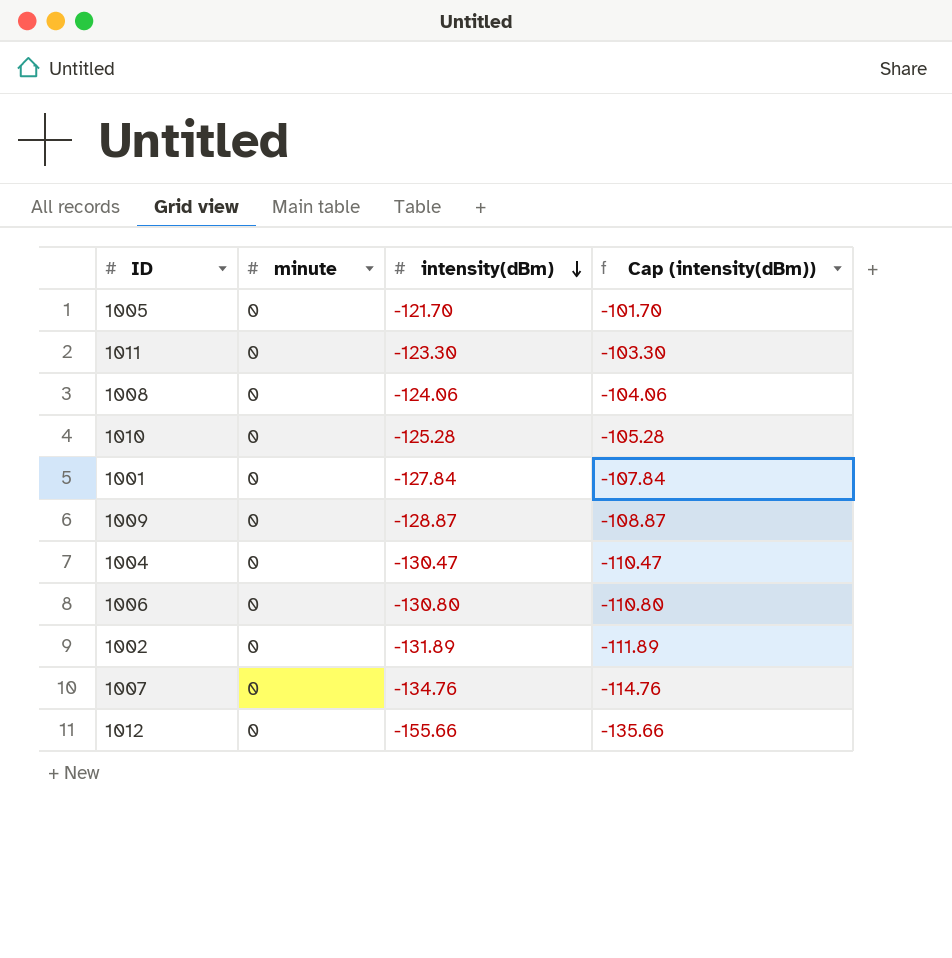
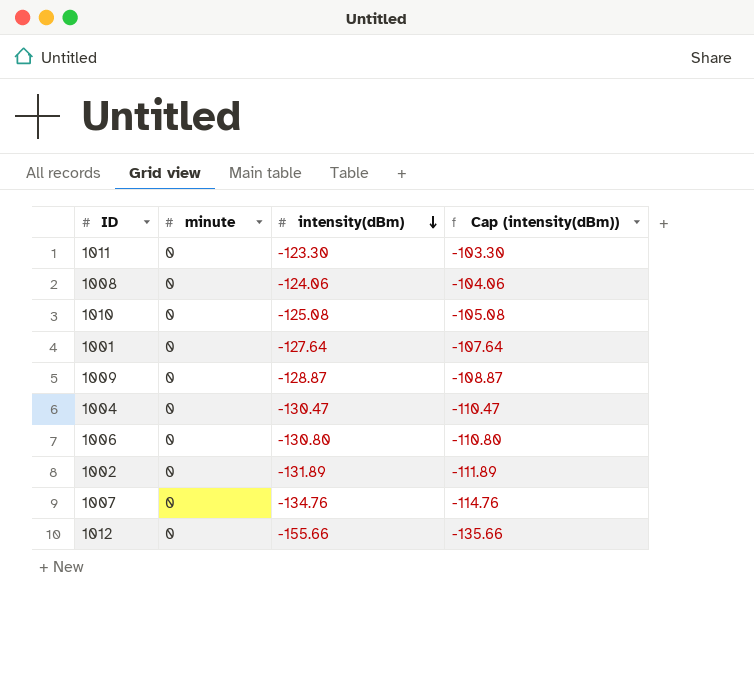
row 1005: 0 | -121.70 | -101.70 -> none
1010 | intensity(dBm): -125.28 -> -125.08
1010 | Cap (intensity(dBm)): -105.28 -> -105.08
1001 | intensity(dBm): -127.84 -> -127.64
1001 | Cap (intensity(dBm)): -107.84 -> -107.64

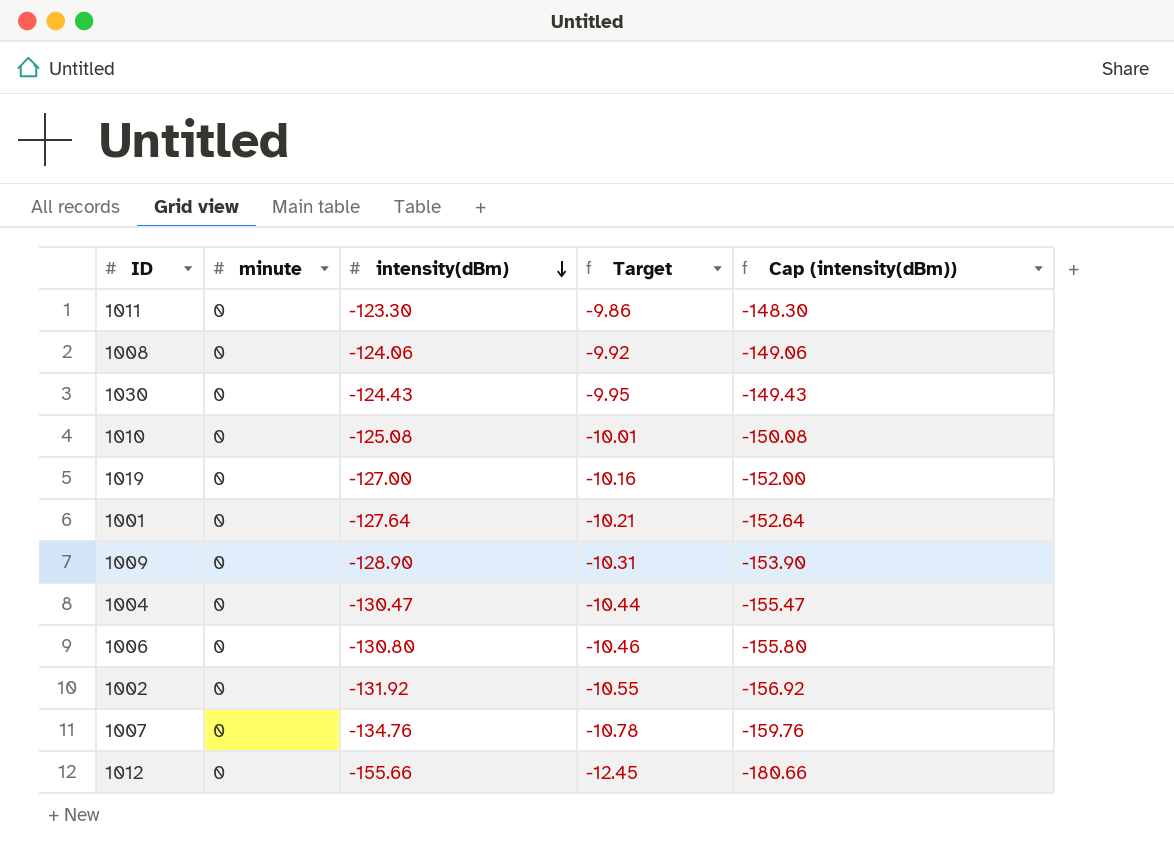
column Target | formula: none -> [intensity(dBm)] * 0.08
column Cap (intensity(dBm)) | formula: [intensity(dBm)] + 20 -> [intensity(dBm)] - 25
row 1030: none -> 0 | -124.43 | -9.95 | -149.43
row 1019: none -> 0 | -127.00 | -10.16 | -152.00
1009 | intensity(dBm): -128.87 -> -128.90
1002 | intensity(dBm): -131.89 -> -131.92

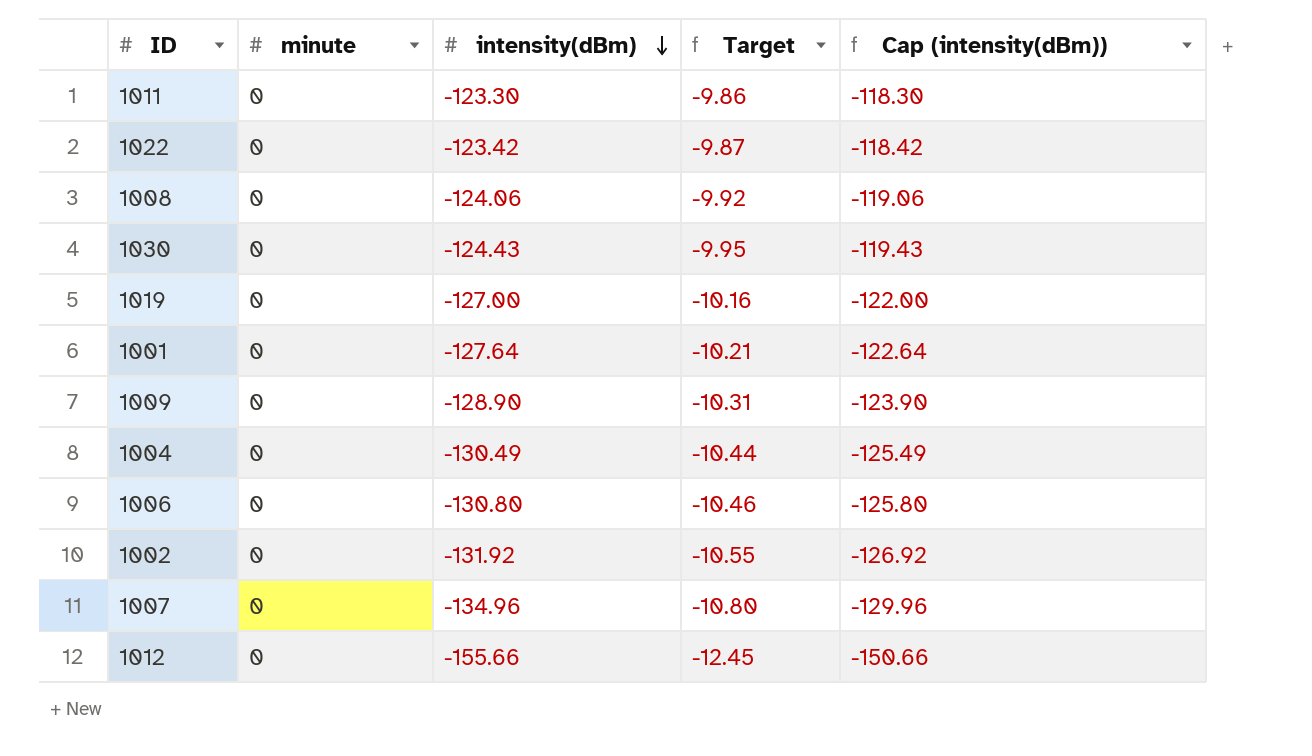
column Cap (intensity(dBm)) | formula: [intensity(dBm)] - 25 -> [intensity(dBm)] + 5
row 1010: 0 | -125.08 | -10.01 | -150.08 -> none
row 1022: none -> 0 | -123.42 | -9.87 | -118.42
1004 | intensity(dBm): -130.47 -> -130.49
1007 | intensity(dBm): -134.76 -> -134.96
1007 | Target: -10.78 -> -10.80

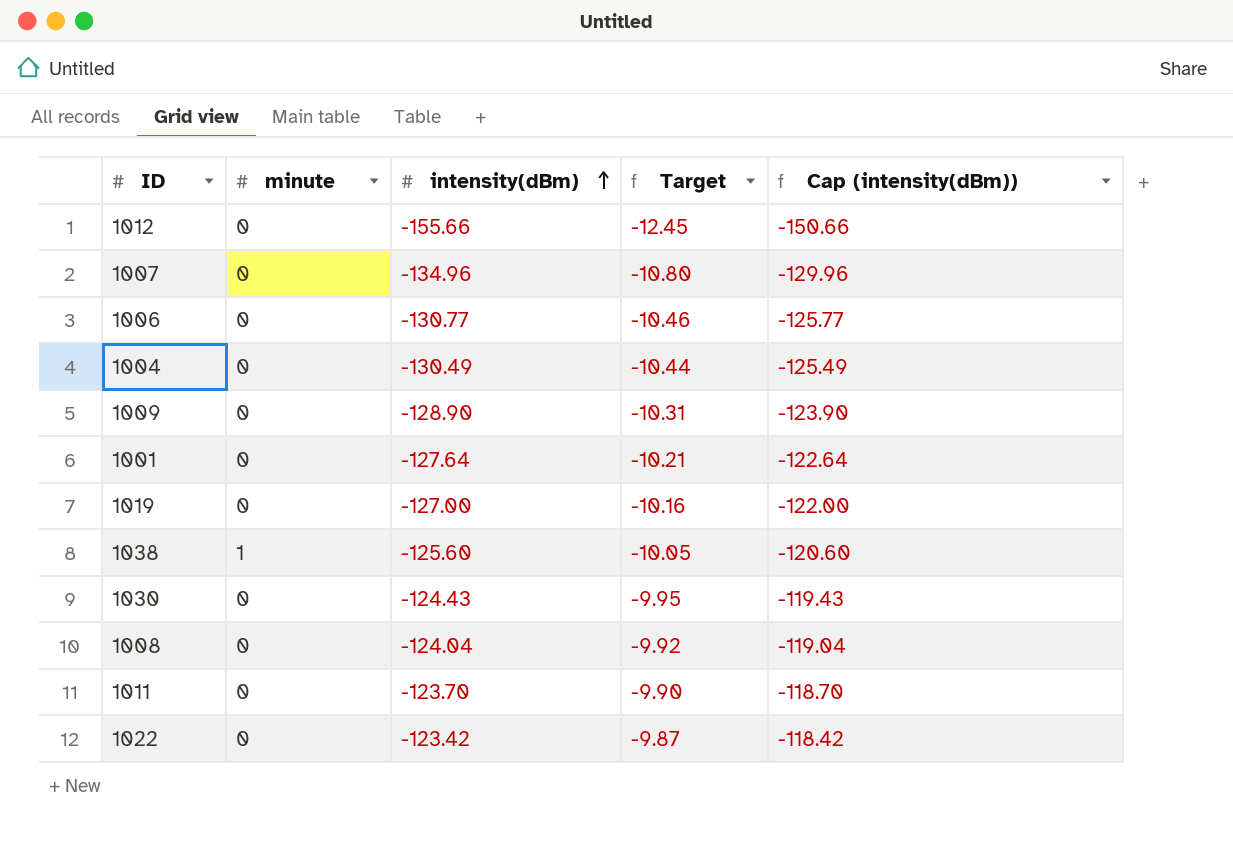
row order: intensity(dBm) descending -> intensity(dBm) ascending
row 1002: 0 | -131.92 | -10.55 | -126.92 -> none
1006 | intensity(dBm): -130.80 -> -130.77
1006 | Cap (intensity(dBm)): -125.80 -> -125.77
row 1038: none -> 1 | -125.60 | -10.05 | -120.60
1008 | intensity(dBm): -124.06 -> -124.04
1008 | Cap (intensity(dBm)): -119.06 -> -119.04
1011 | intensity(dBm): -123.30 -> -123.70
1011 | Target: -9.86 -> -9.90
1011 | Cap (intensity(dBm)): -118.30 -> -118.70

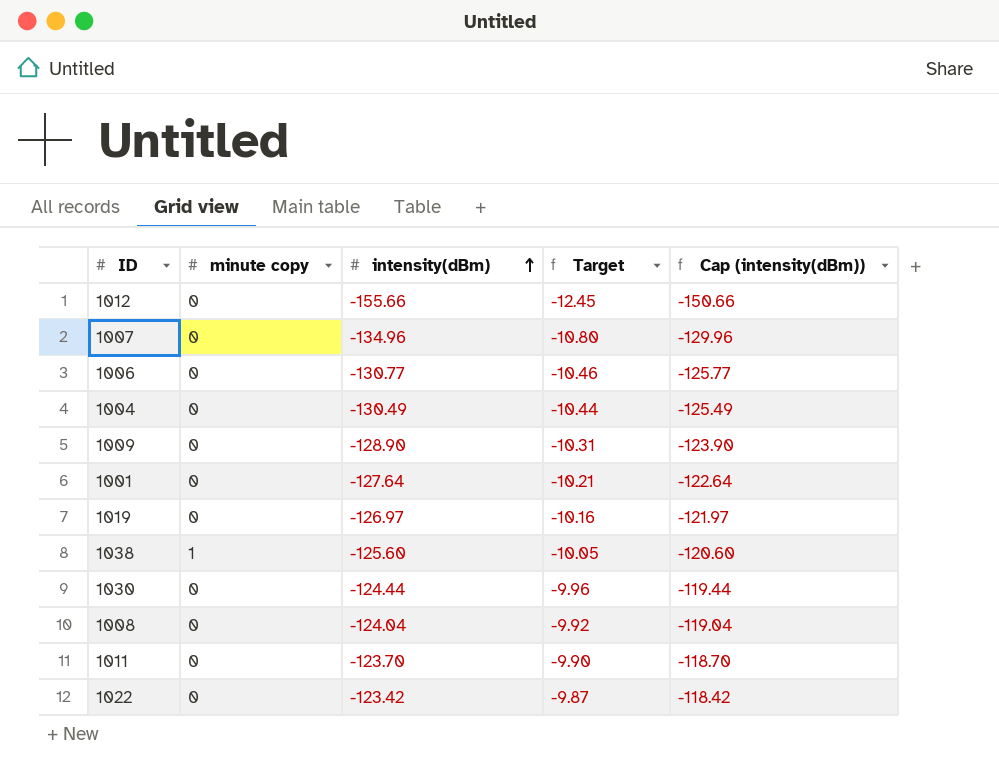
column name: minute -> minute copy
1019 | intensity(dBm): -127.00 -> -126.97
1019 | Cap (intensity(dBm)): -122.00 -> -121.97
1030 | intensity(dBm): -124.43 -> -124.44
1030 | Target: -9.95 -> -9.96
1030 | Cap (intensity(dBm)): -119.43 -> -119.44

